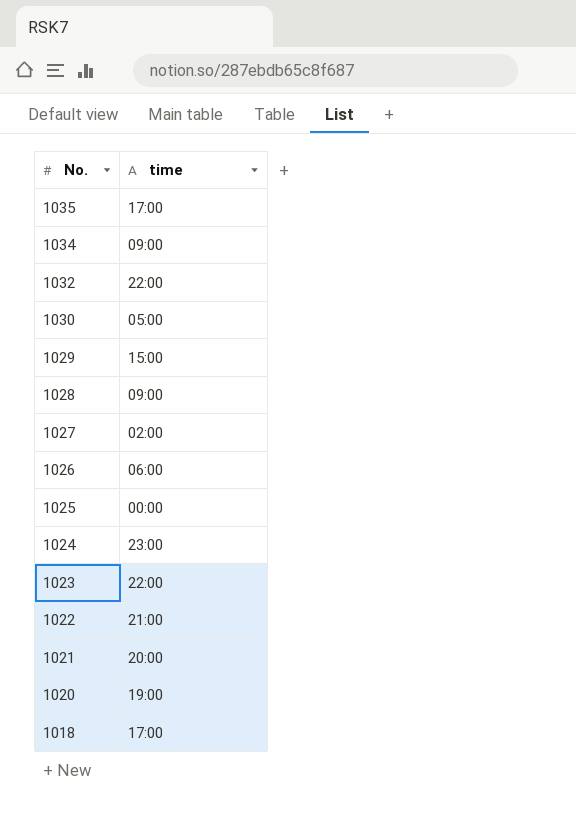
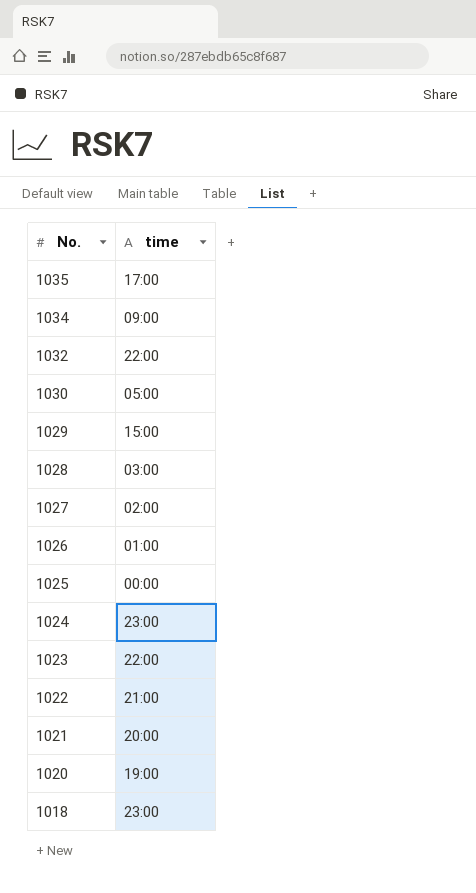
1028 | time: 09:00 -> 03:00
1026 | time: 06:00 -> 01:00
1018 | time: 17:00 -> 23:00

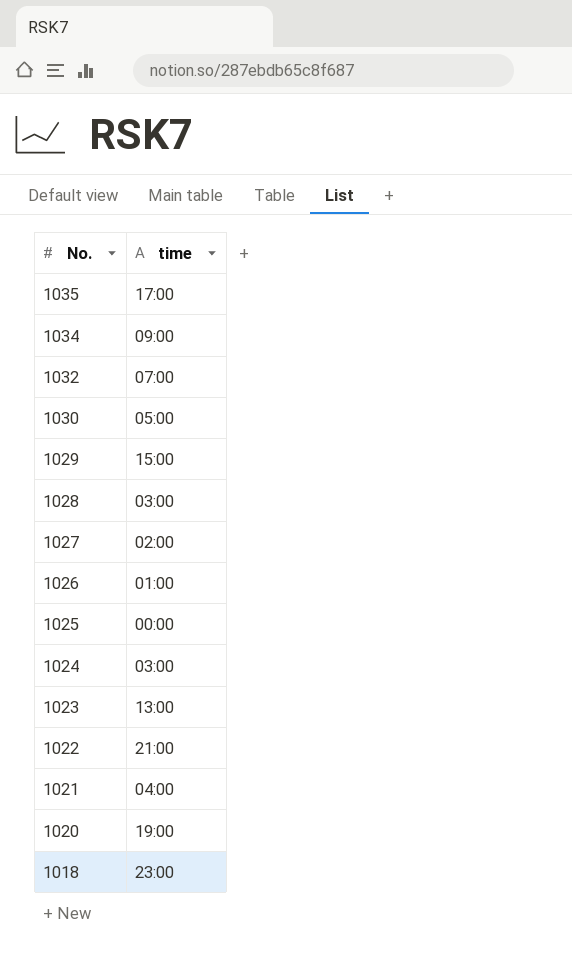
1032 | time: 22:00 -> 07:00
1024 | time: 23:00 -> 03:00
1023 | time: 22:00 -> 13:00
1021 | time: 20:00 -> 04:00

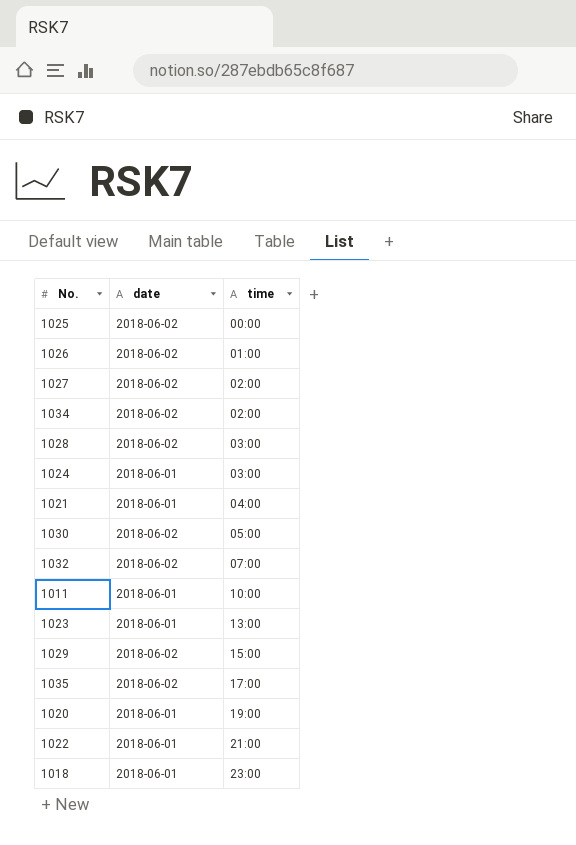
row order: No. descending -> time ascending
column date | position: none -> 2
1034 | time: 09:00 -> 02:00
row 1011: none -> 2018-06-01 | 10:00

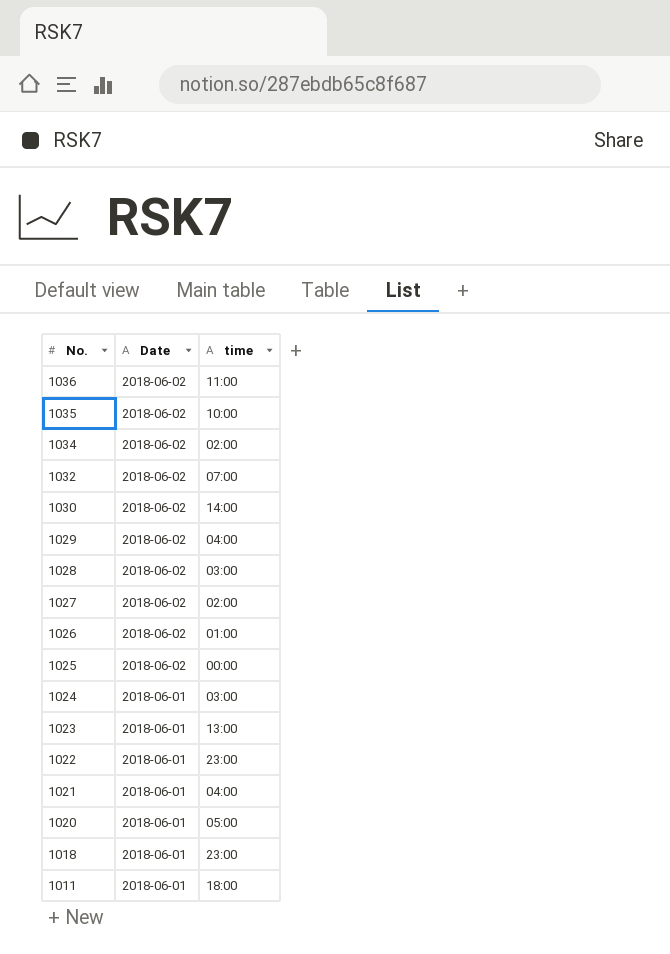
row order: time ascending -> No. descending
column name: date -> Date
row 1036: none -> 2018-06-02 | 11:00
1035 | time: 17:00 -> 10:00
1030 | time: 05:00 -> 14:00
1029 | time: 15:00 -> 04:00
1022 | time: 21:00 -> 23:00
1020 | time: 19:00 -> 05:00
1011 | time: 10:00 -> 18:00

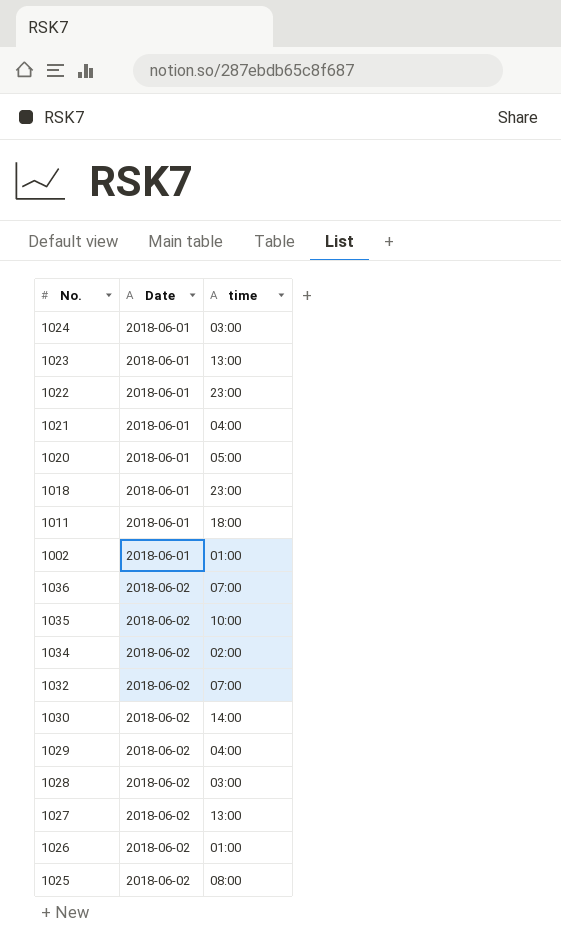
row order: No. descending -> Date ascending
row 1002: none -> 2018-06-01 | 01:00
1036 | time: 11:00 -> 07:00
1027 | time: 02:00 -> 13:00
1025 | time: 00:00 -> 08:00

